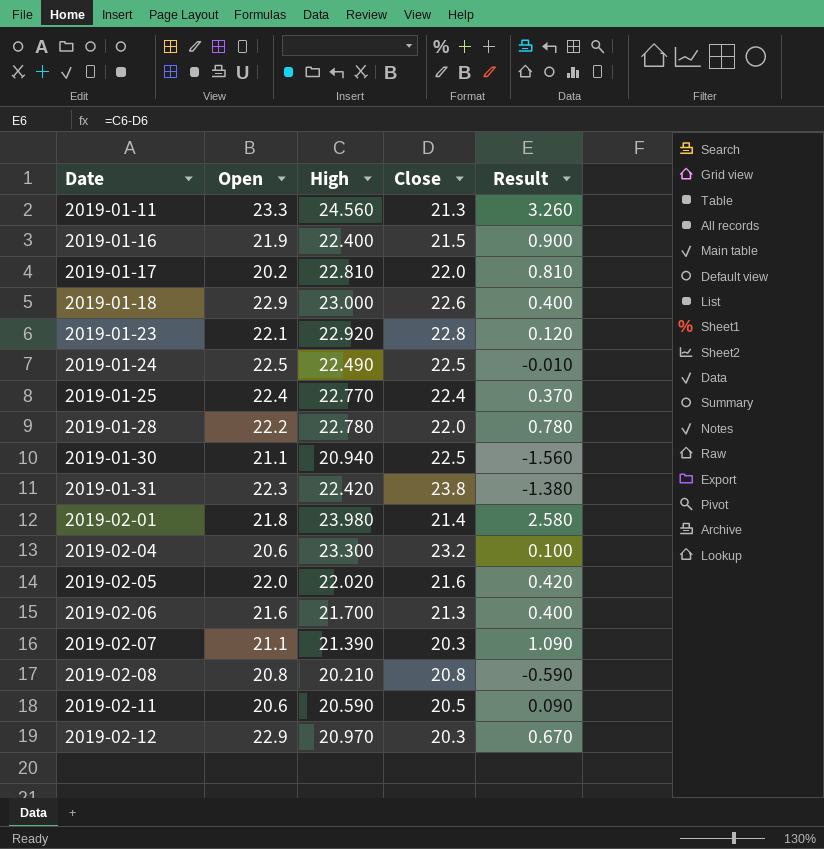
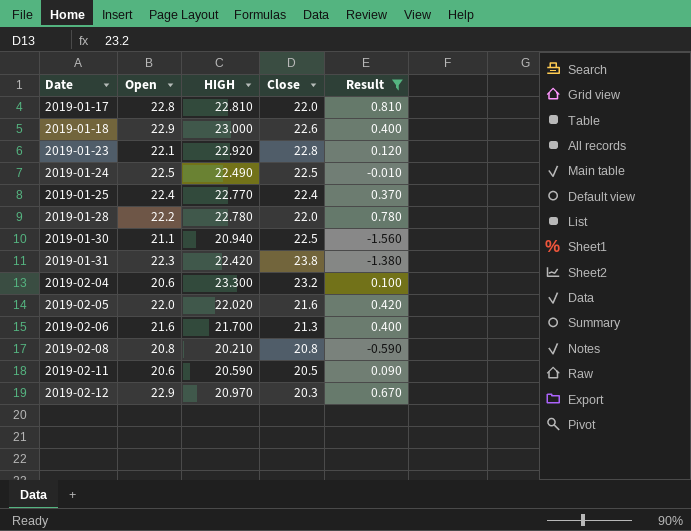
filter: none -> Result <= 0.810
column name: High -> HIGH
2019-01-17 | Open: 20.2 -> 22.8

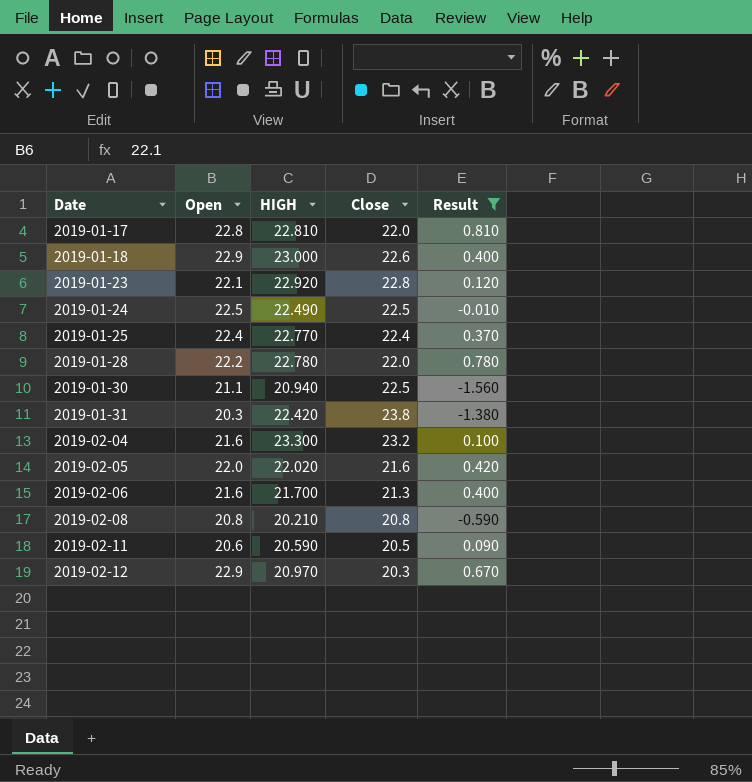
2019-01-31 | Open: 22.3 -> 20.3
2019-02-04 | Open: 20.6 -> 21.6

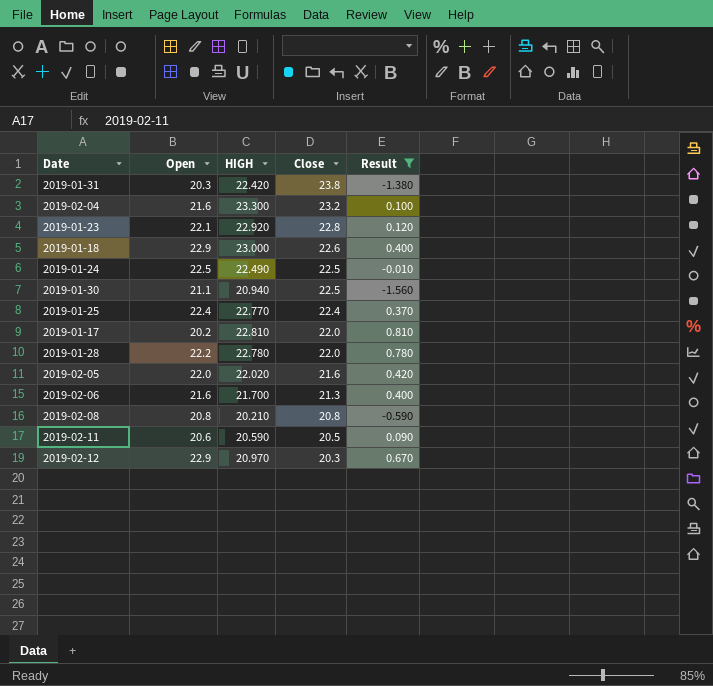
row order: Date ascending -> Close descending
2019-01-17 | Open: 22.8 -> 20.2

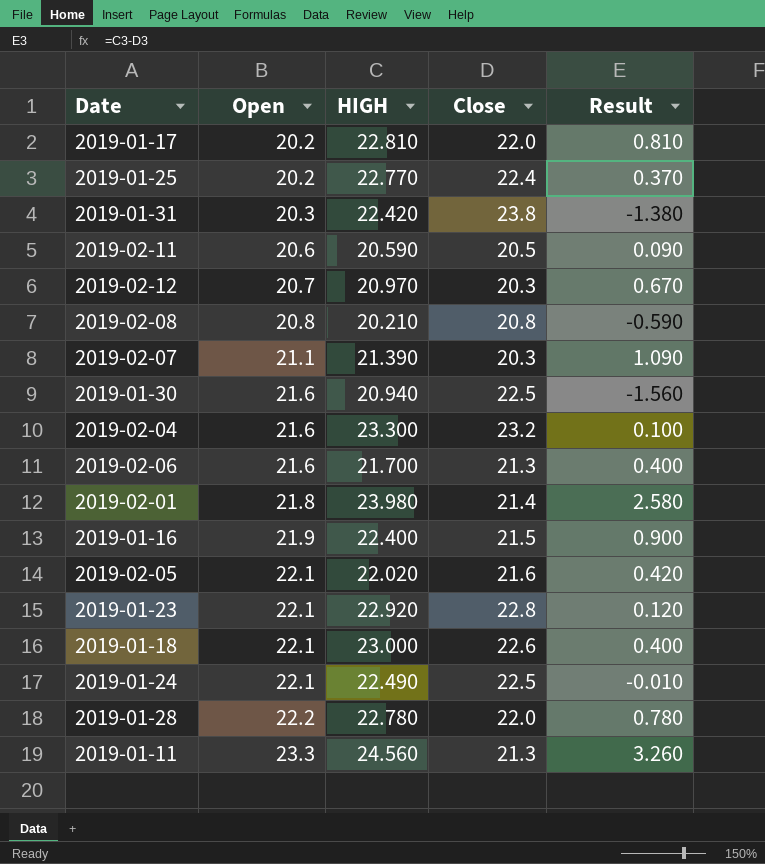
filter: Result <= 0.810 -> none
row order: Close descending -> Open ascending
2019-01-25 | Open: 22.4 -> 20.2
2019-02-12 | Open: 22.9 -> 20.7
2019-01-30 | Open: 21.1 -> 21.6
2019-02-05 | Open: 22.0 -> 22.1
2019-01-18 | Open: 22.9 -> 22.1
2019-01-24 | Open: 22.5 -> 22.1

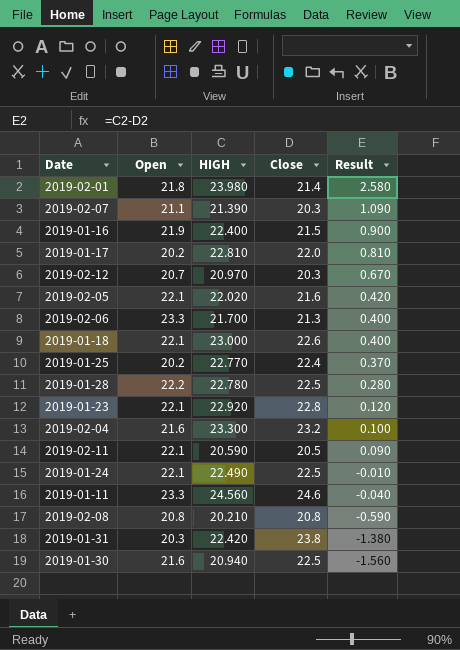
row order: Open ascending -> Result descending
2019-02-06 | Open: 21.6 -> 23.3
2019-01-28 | Close: 22.0 -> 22.5
2019-01-28 | Result: 0.780 -> 0.280
2019-02-11 | Open: 20.6 -> 22.1
2019-01-11 | Close: 21.3 -> 24.6
2019-01-11 | Result: 3.260 -> -0.040

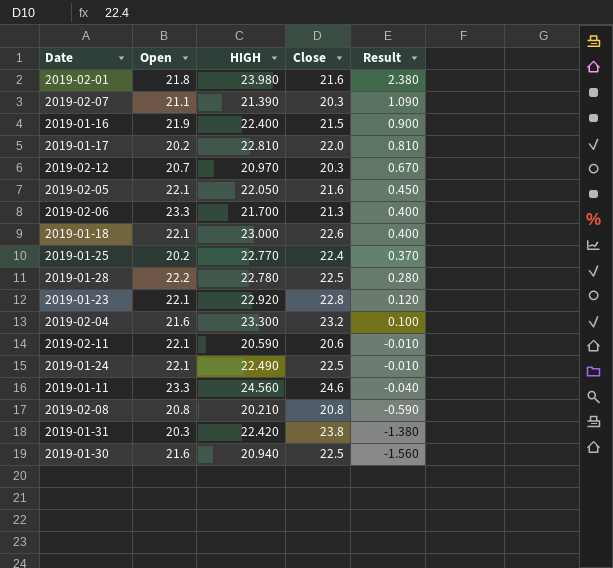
2019-02-01 | Close: 21.4 -> 21.6
2019-02-01 | Result: 2.580 -> 2.380
2019-02-05 | HIGH: 22.020 -> 22.050
2019-02-05 | Result: 0.420 -> 0.450
2019-02-11 | Close: 20.5 -> 20.6
2019-02-11 | Result: 0.090 -> -0.010

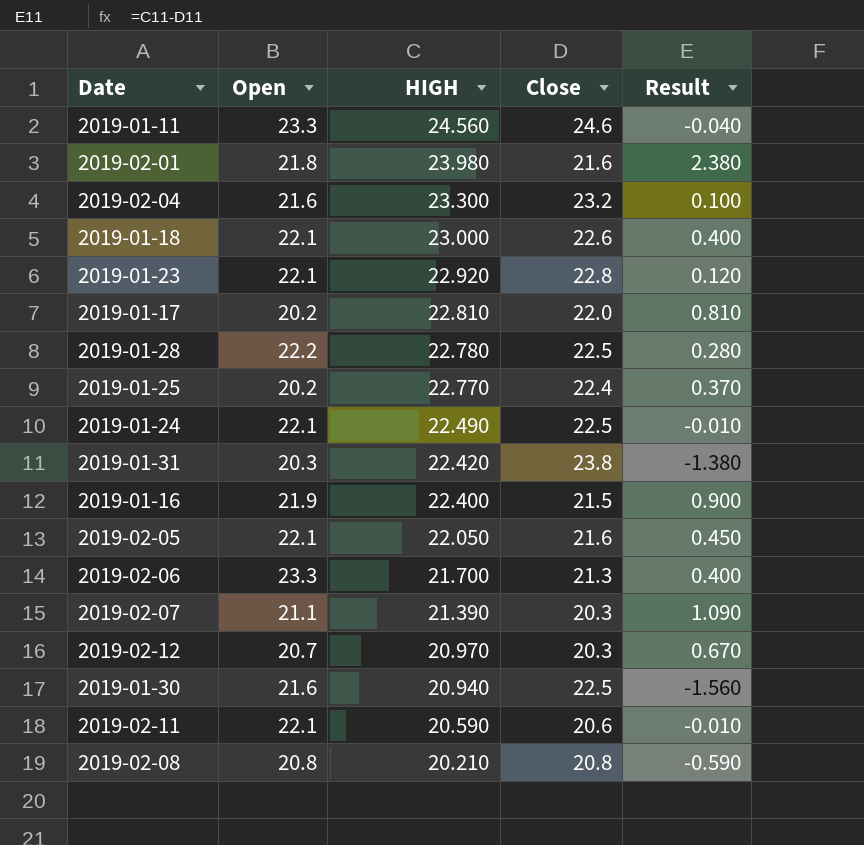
row order: Result descending -> HIGH descending

